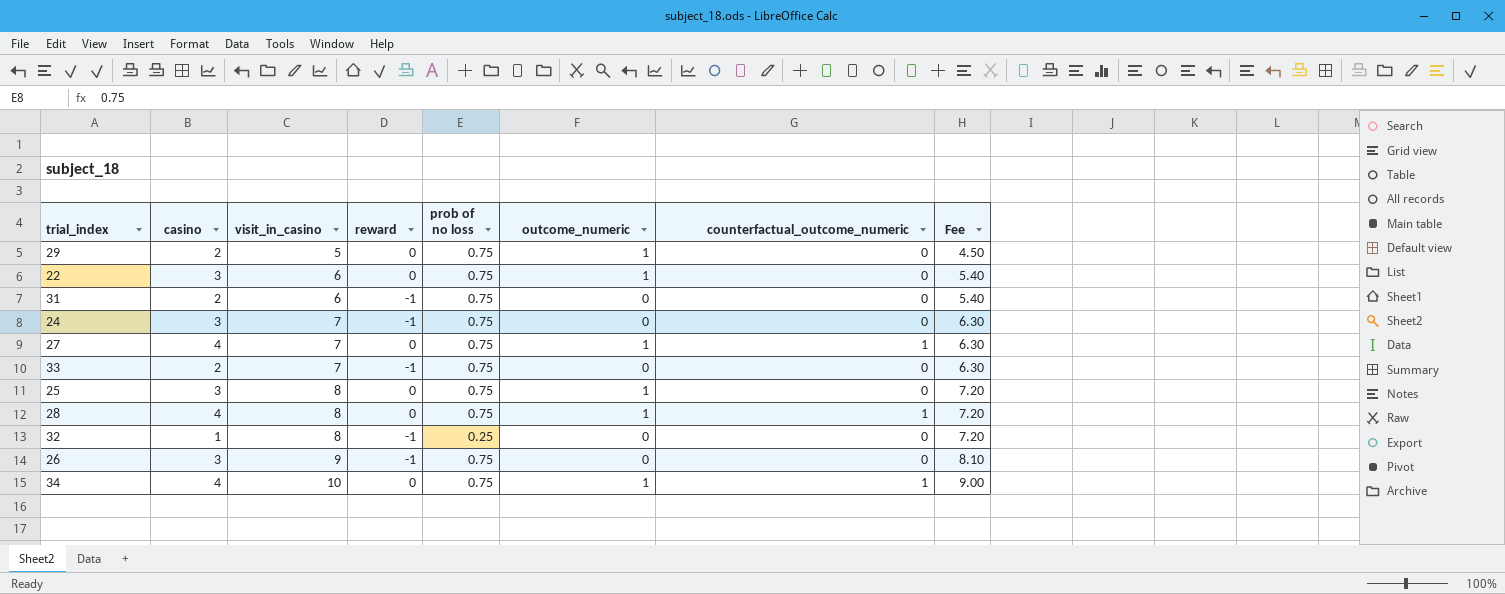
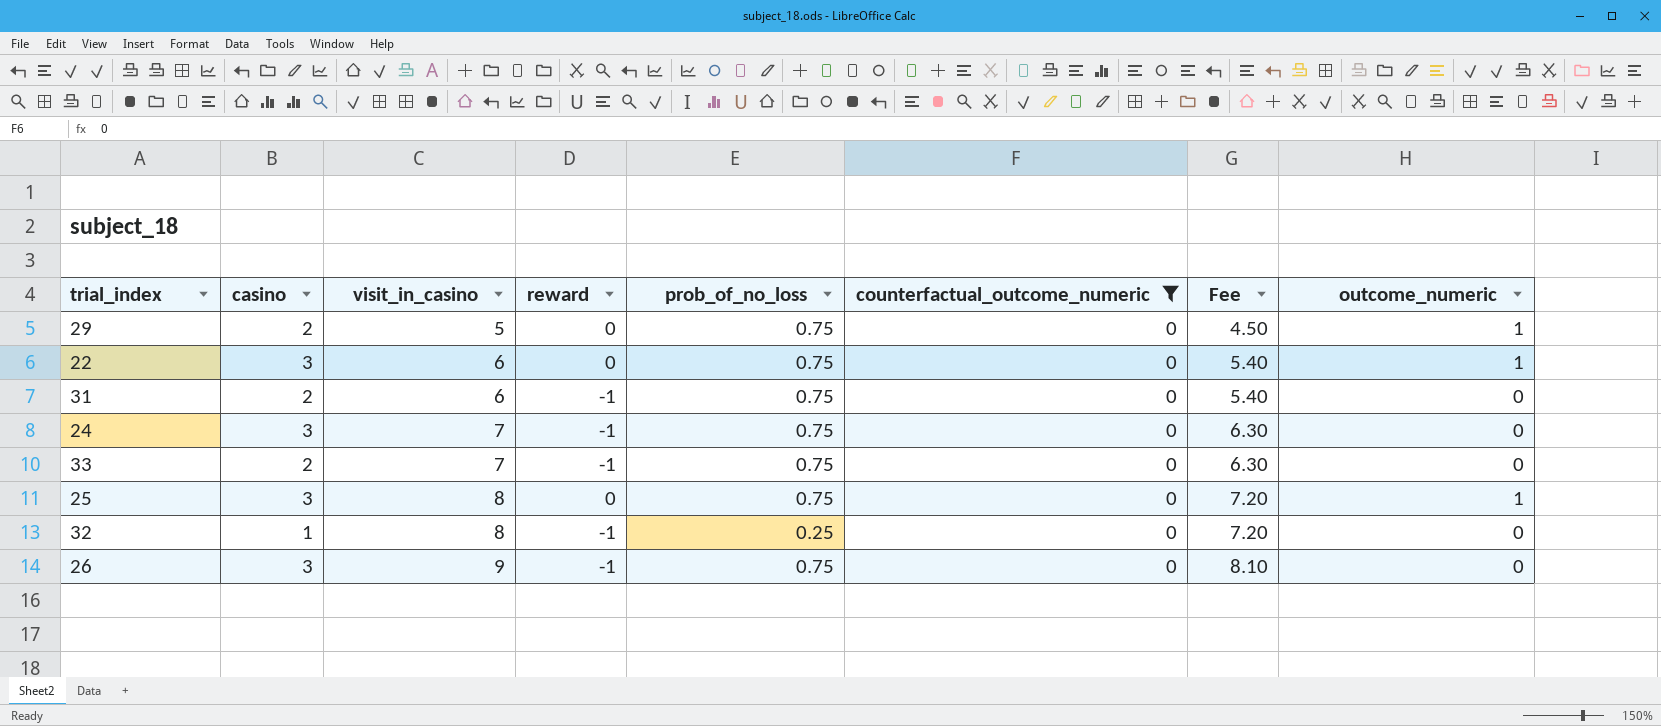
filter: none -> counterfactual_outcome_numeric = 0
column name: prob of no loss -> prob_of_no_loss
column outcome_numeric | position: 6 -> 8

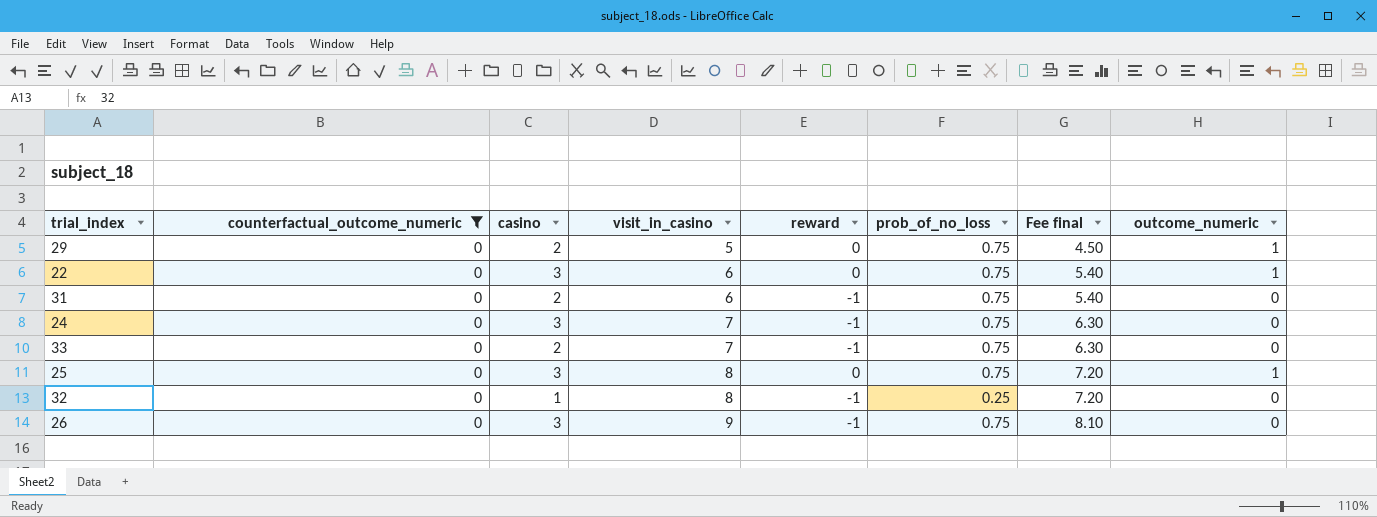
column counterfactual_outcome_numeric | position: 6 -> 2
column name: Fee -> Fee final

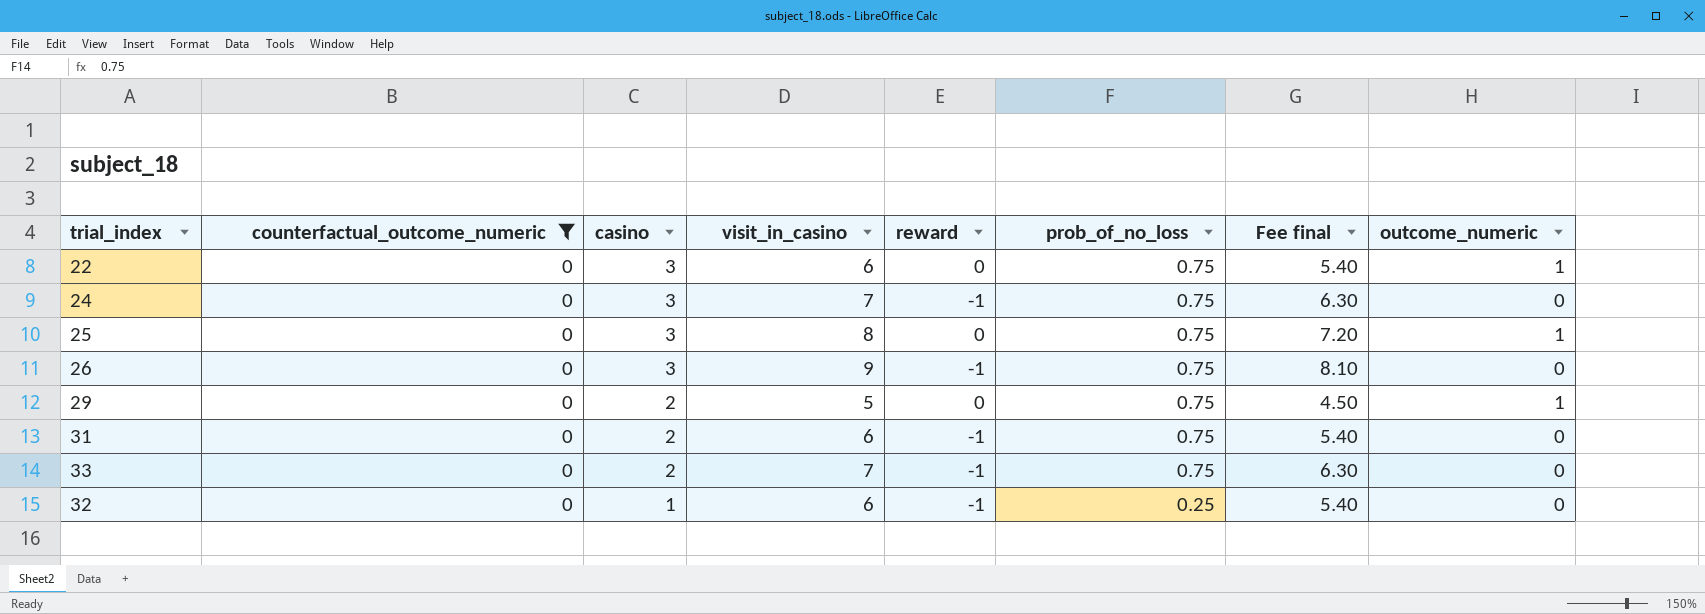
row order: visit_in_casino ascending -> casino descending
32 | visit_in_casino: 8 -> 6
32 | Fee final: 7.20 -> 5.40

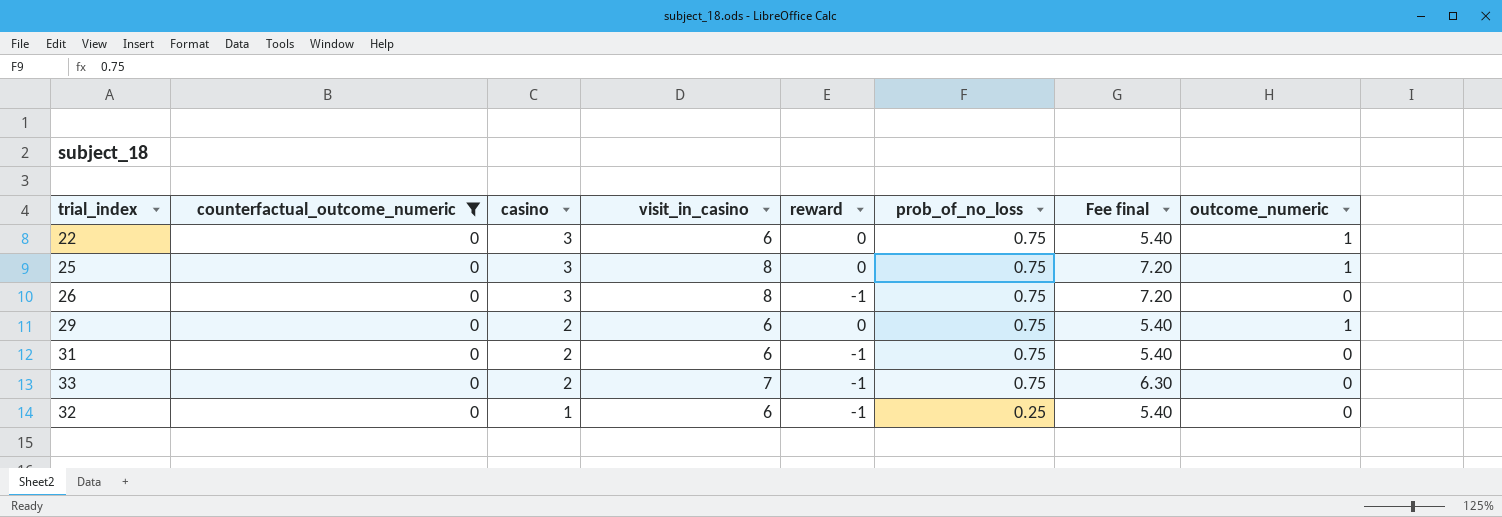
row 24: 0 | 3 | 7 | -1 | 0.75 | 6.30 | 0 -> none
26 | visit_in_casino: 9 -> 8
26 | Fee final: 8.10 -> 7.20
29 | visit_in_casino: 5 -> 6
29 | Fee final: 4.50 -> 5.40

